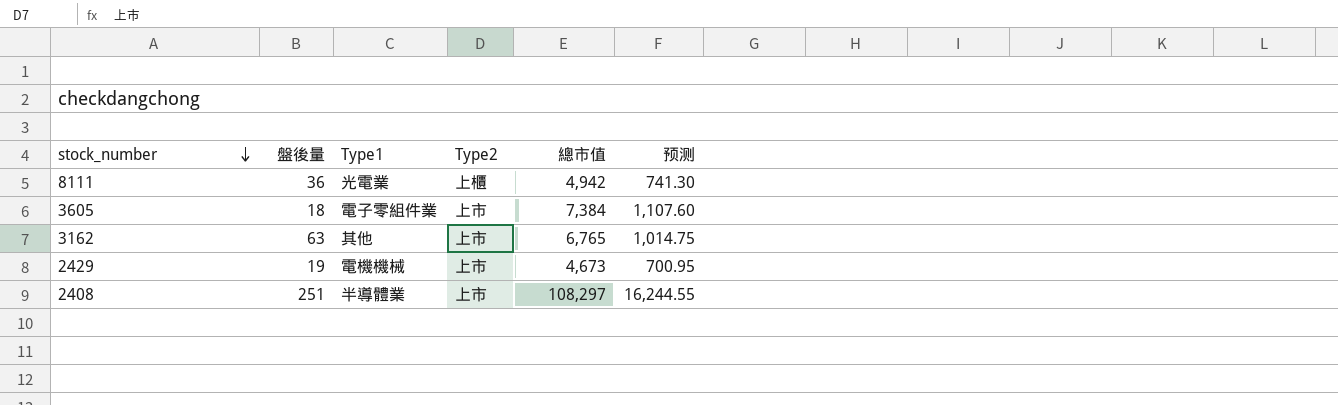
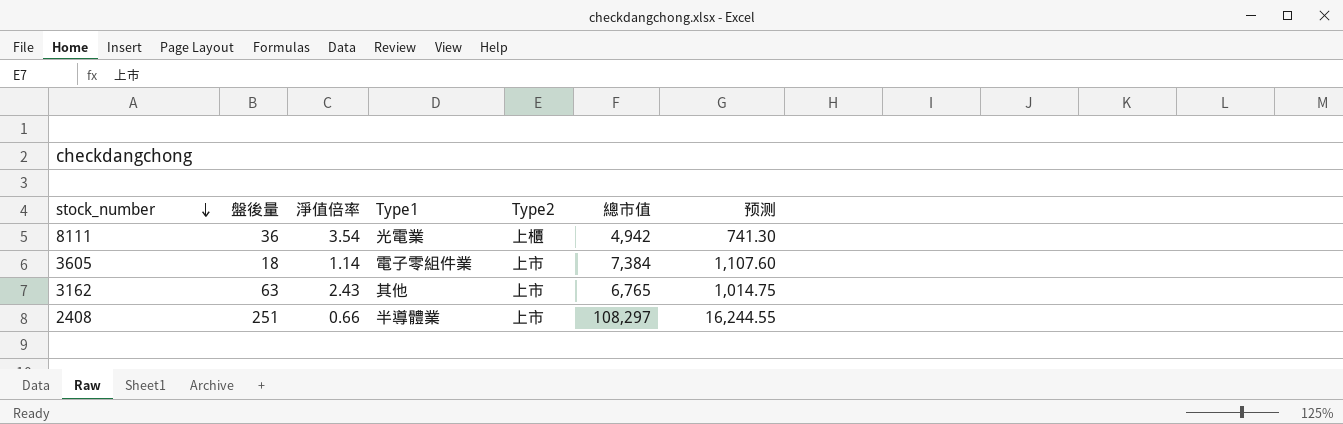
column 淨值倍率 | position: none -> 3
row 2429: 19 | 電機機械 | 上市 | 4,673 | 700.95 -> none

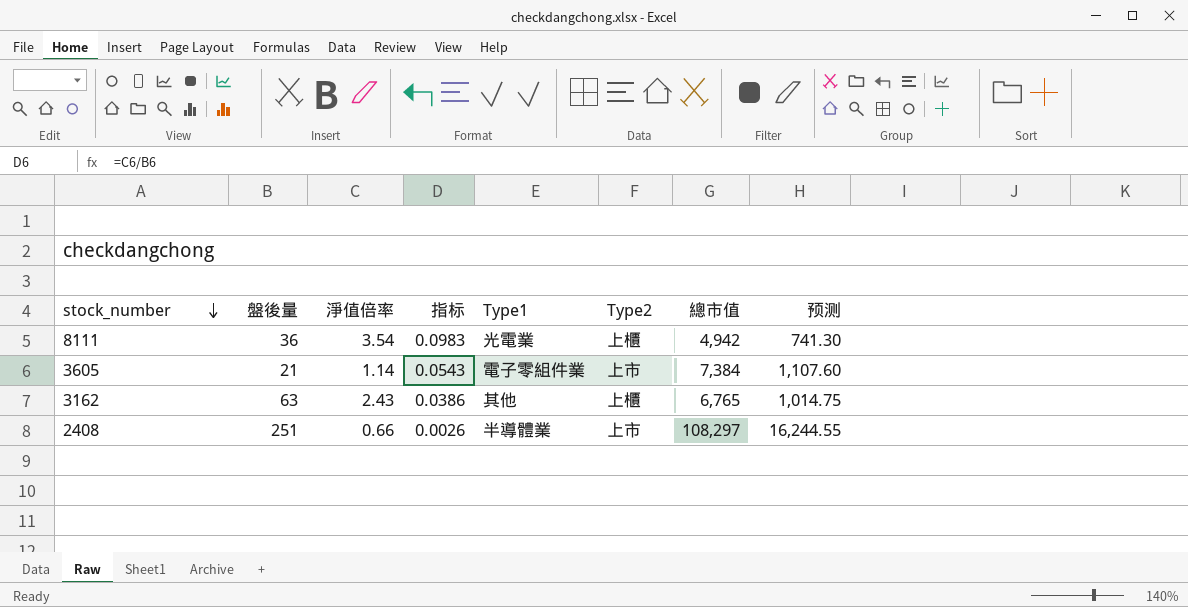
column 指标 | formula: none -> [淨值倍率] / [盤後量]
3605 | 盤後量: 18 -> 21
3162 | Type2: 上市 -> 上櫃

